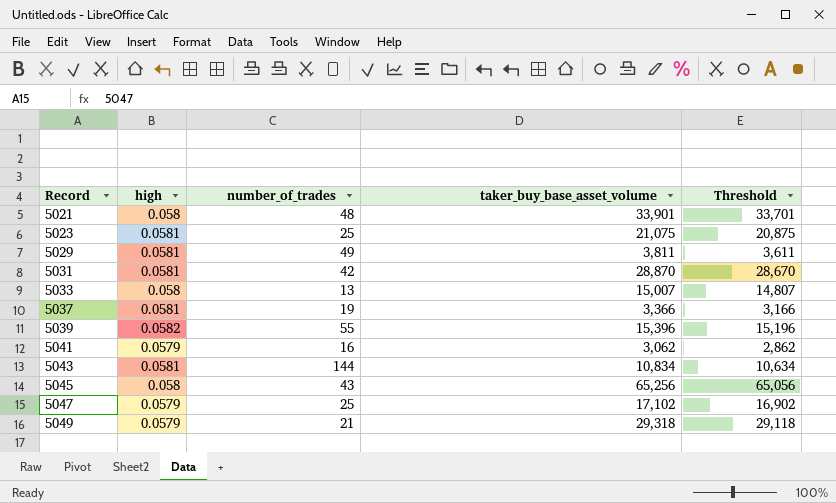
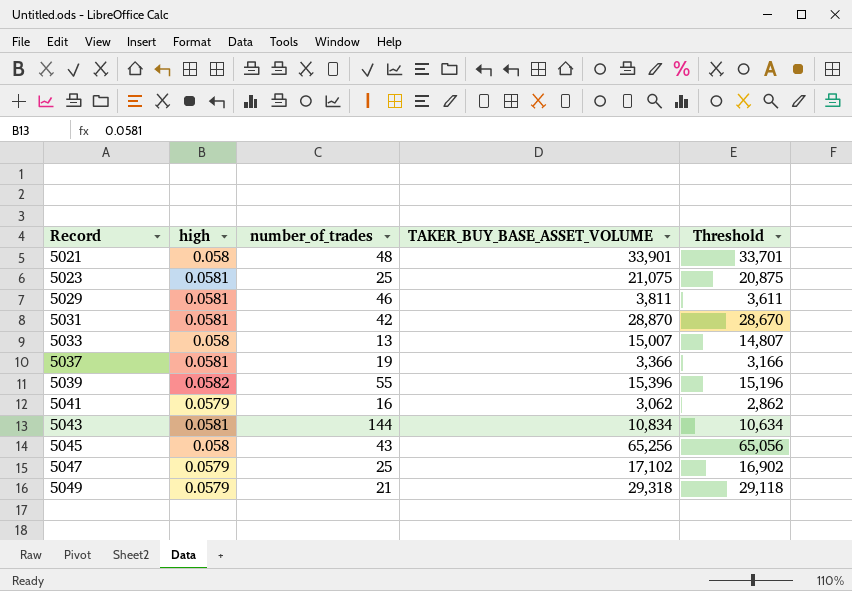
column name: taker_buy_base_asset_volume -> TAKER_BUY_BASE_ASSET_VOLUME
5029 | number_of_trades: 49 -> 46

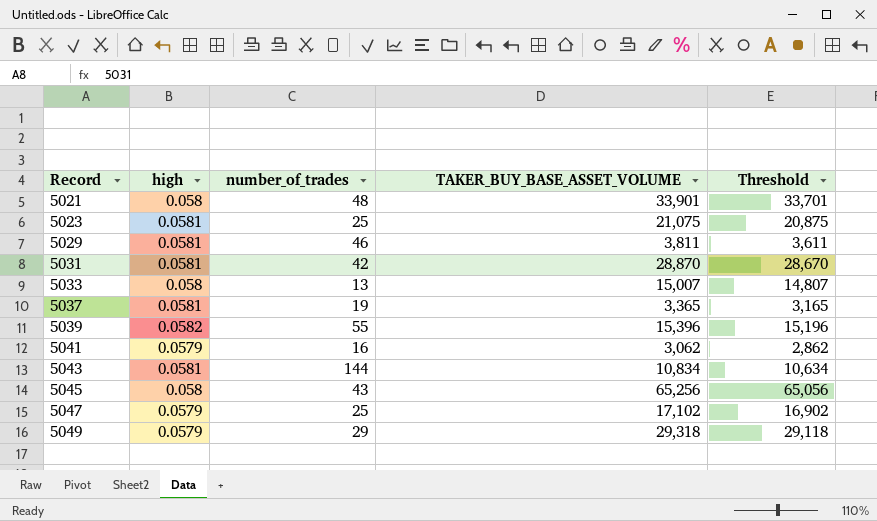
5037 | TAKER_BUY_BASE_ASSET_VOLUME: 3,366 -> 3,365
5037 | Threshold: 3,166 -> 3,165
5049 | number_of_trades: 21 -> 29

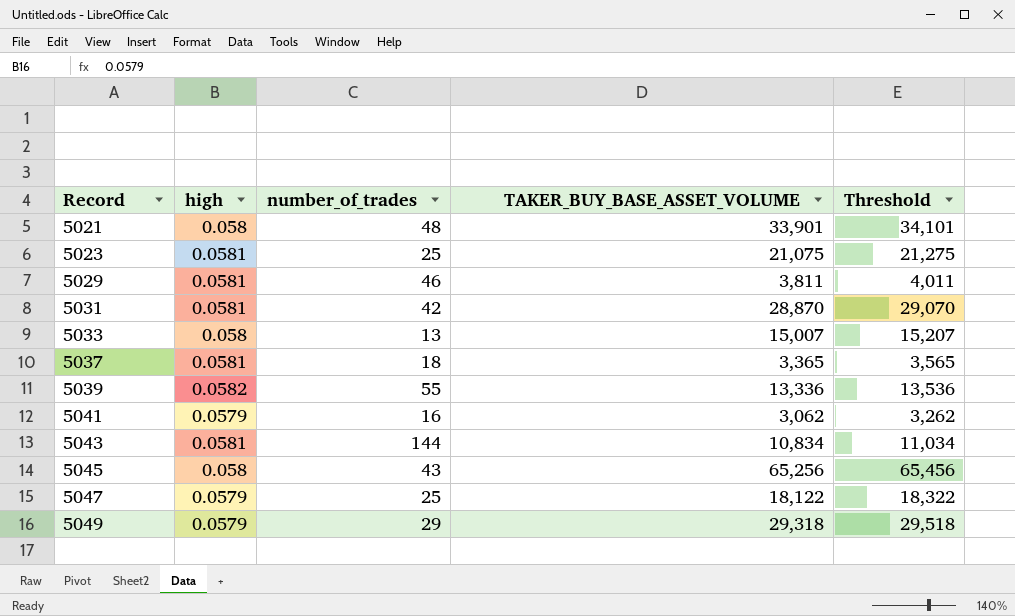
column Threshold | formula: [TAKER_BUY_BASE_ASSET_VOLUME] - 200 -> [TAKER_BUY_BASE_ASSET_VOLUME] + 200
5037 | number_of_trades: 19 -> 18
5039 | TAKER_BUY_BASE_ASSET_VOLUME: 15,396 -> 13,336
5047 | TAKER_BUY_BASE_ASSET_VOLUME: 17,102 -> 18,122

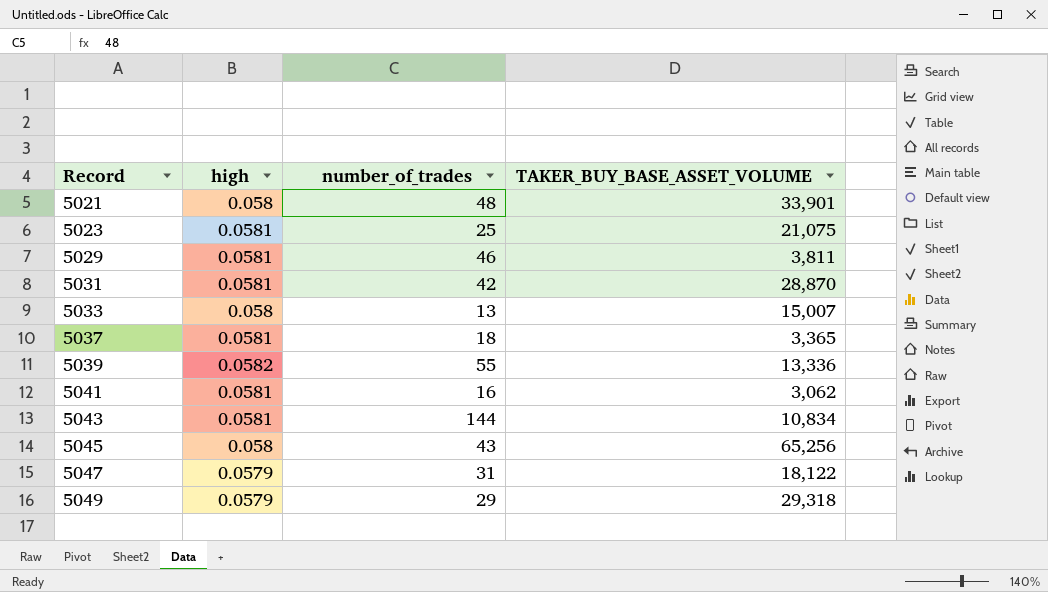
column Threshold | formula: [TAKER_BUY_BASE_ASSET_VOLUME] + 200 -> none
5041 | high: 0.0579 -> 0.0581
5047 | number_of_trades: 25 -> 31

